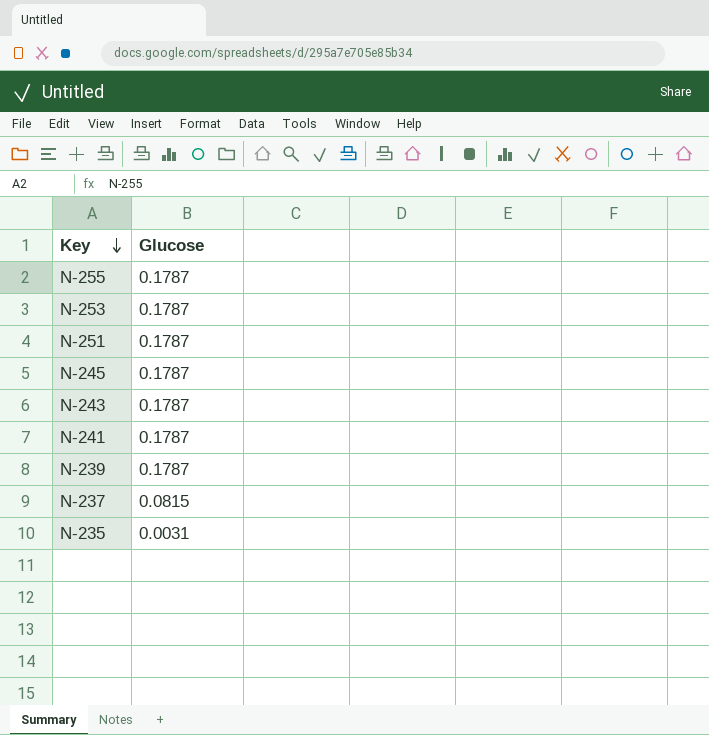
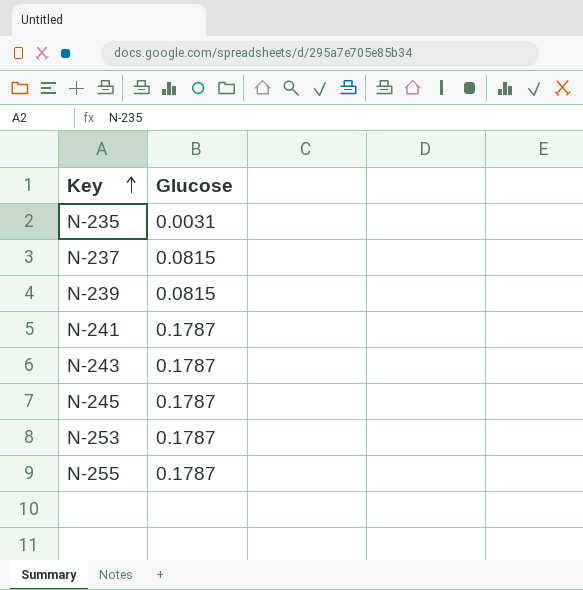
row order: Key descending -> Key ascending
row N-251: 0.1787 -> none
N-239 | Glucose: 0.1787 -> 0.0815

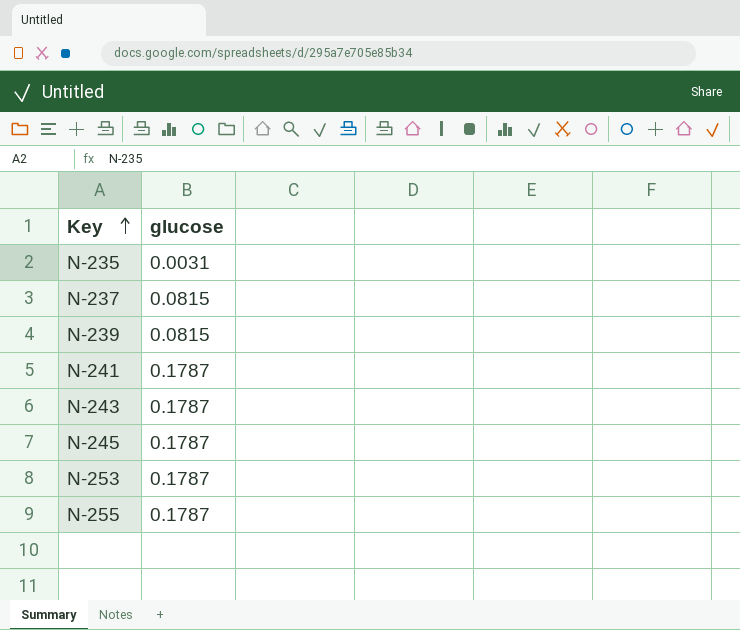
column name: Glucose -> glucose

